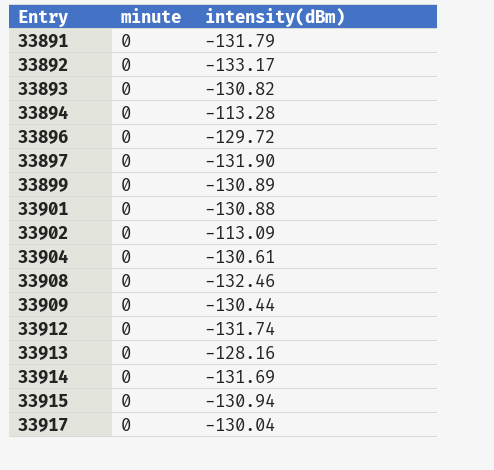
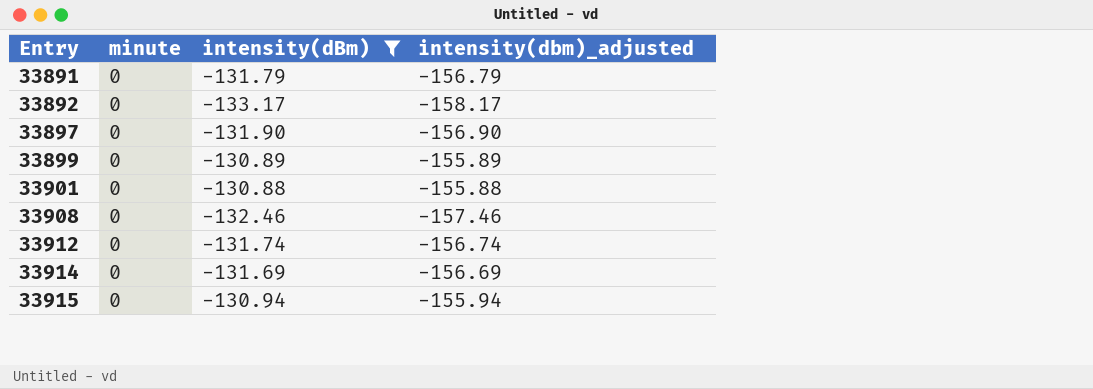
filter: none -> intensity(dBm) <= -130.88
column intensity(dbm)_adjusted | formula: none -> [intensity(dBm)] - 25

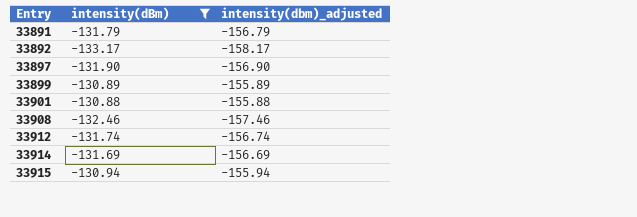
column minute | position: 2 -> none

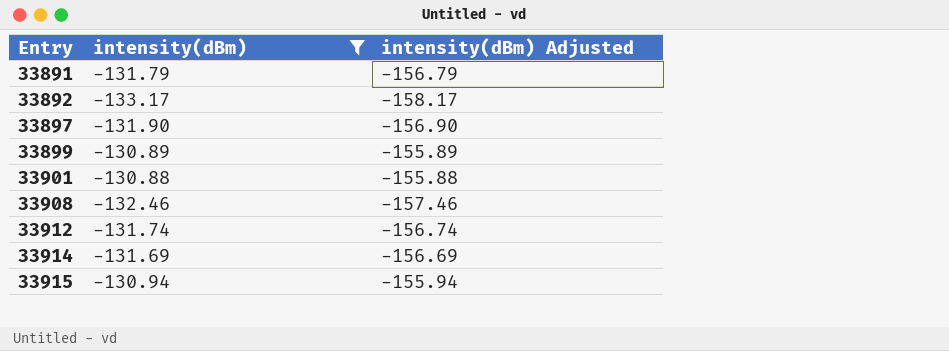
column name: intensity(dbm)_adjusted -> intensity(dBm) Adjusted

